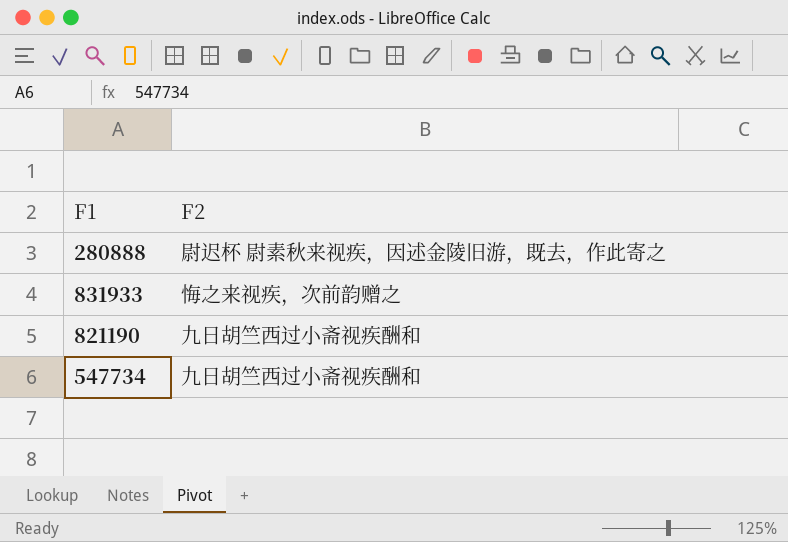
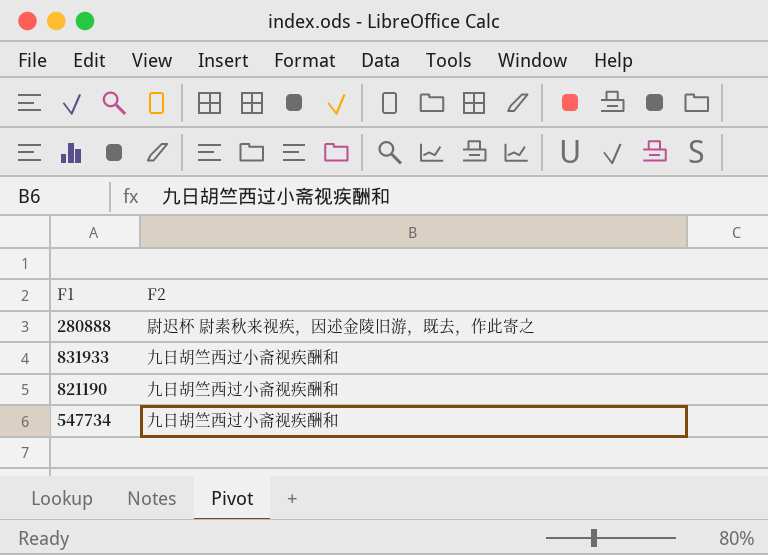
831933 | F2: 悔之来视疾，次前韵赠之 -> 九日胡竺西过小斋视疾酬和

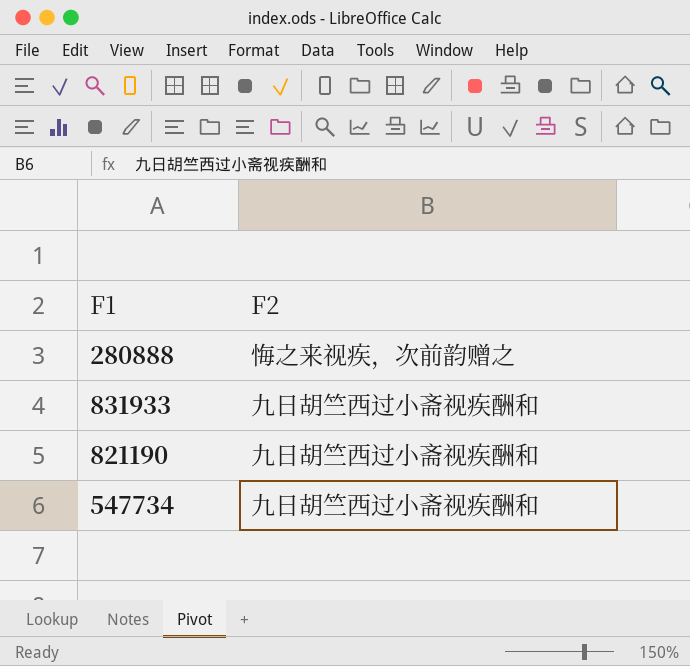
280888 | F2: 尉迟杯 尉素秋来视疾，因述金陵旧游，既去，作此寄之 -> 悔之来视疾，次前韵赠之

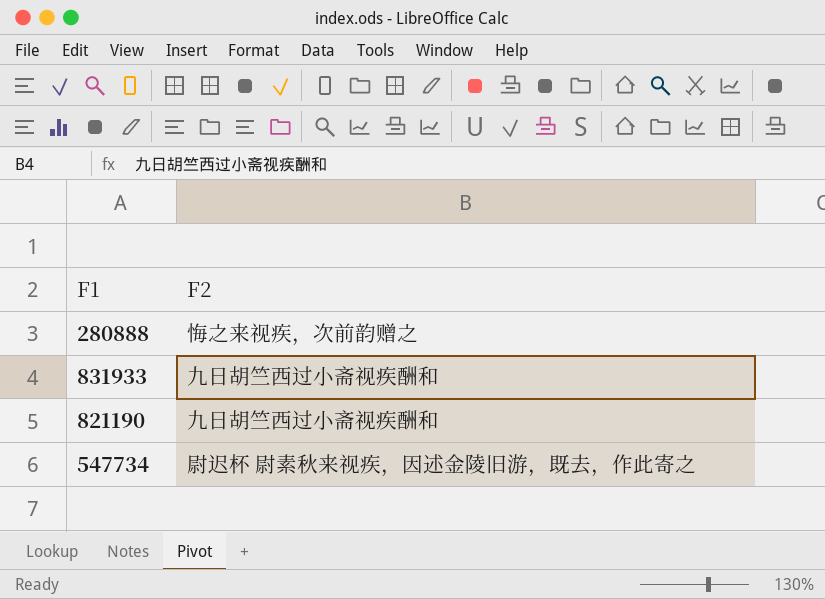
547734 | F2: 九日胡竺西过小斋视疾酬和 -> 尉迟杯 尉素秋来视疾，因述金陵旧游，既去，作此寄之

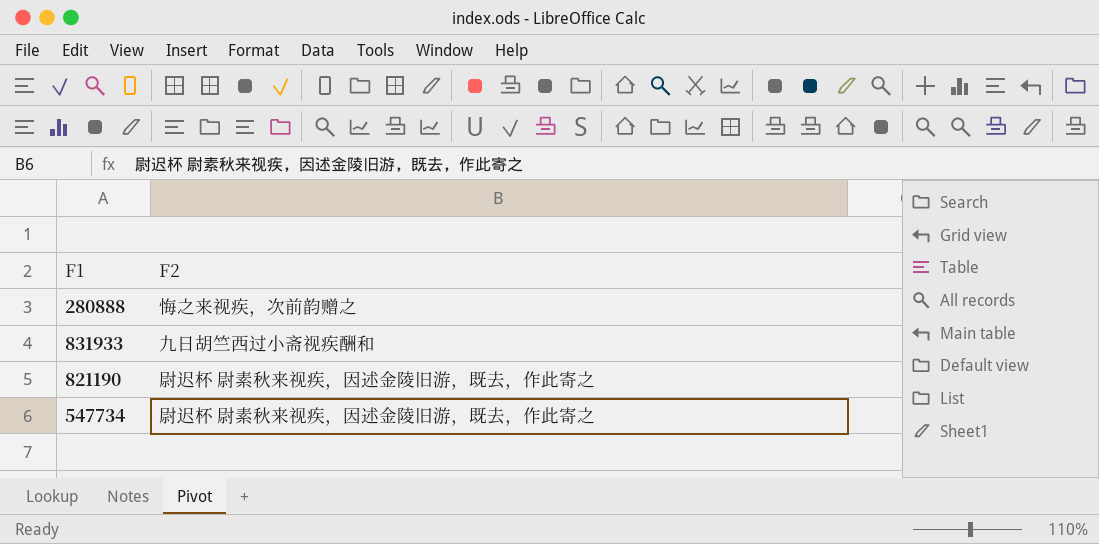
821190 | F2: 九日胡竺西过小斋视疾酬和 -> 尉迟杯 尉素秋来视疾，因述金陵旧游，既去，作此寄之

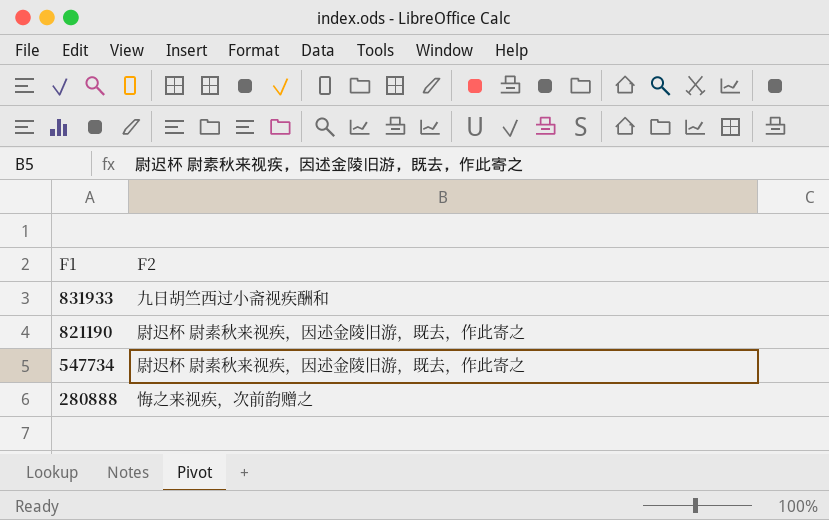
row order: none -> F1 descending

